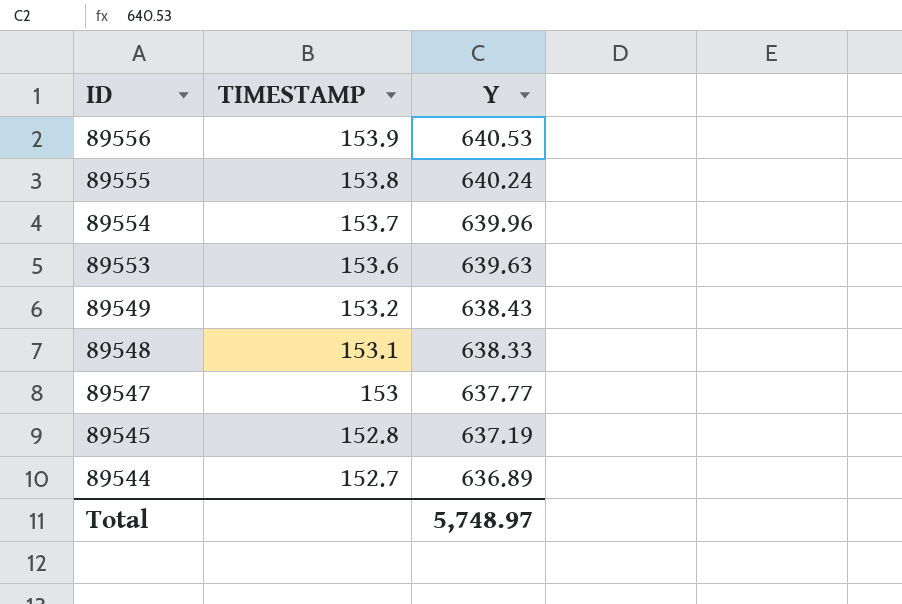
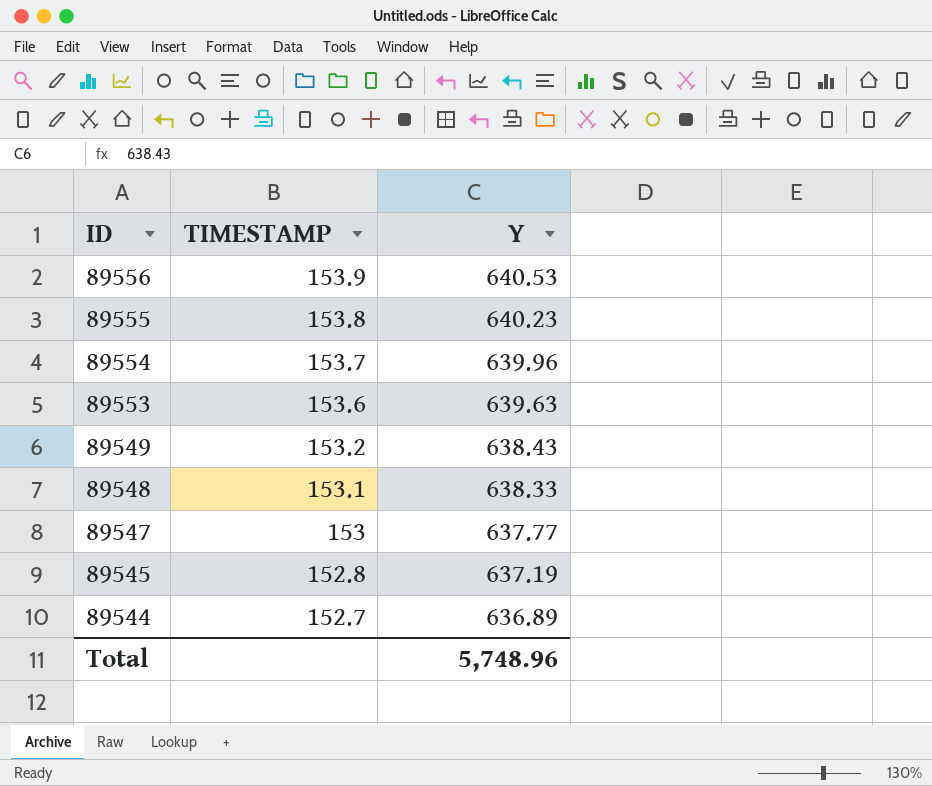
89555 | Y: 640.24 -> 640.23
Total | Y: 5,748.97 -> 5,748.96

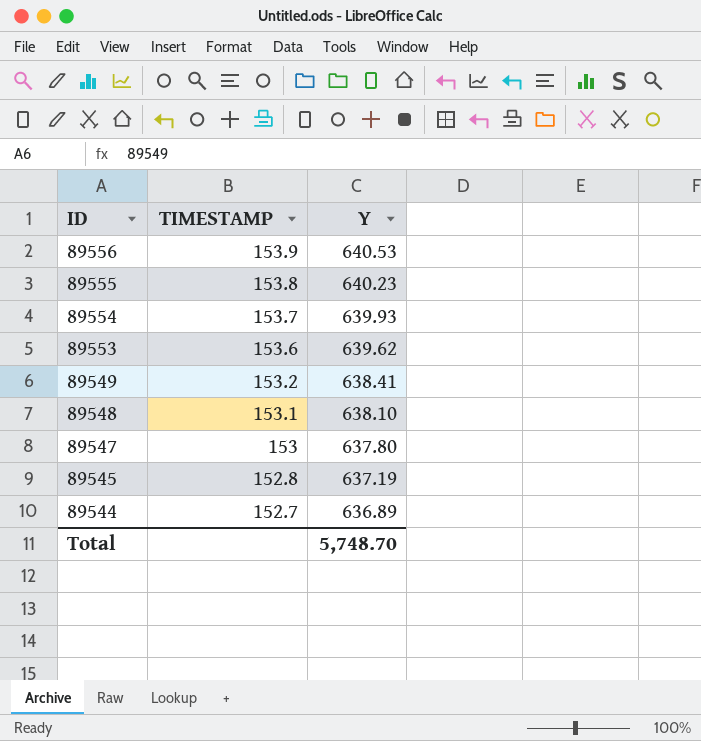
89554 | Y: 639.96 -> 639.93
89553 | Y: 639.63 -> 639.62
89549 | Y: 638.43 -> 638.41
89548 | Y: 638.33 -> 638.10
89547 | Y: 637.77 -> 637.80
Total | Y: 5,748.96 -> 5,748.70

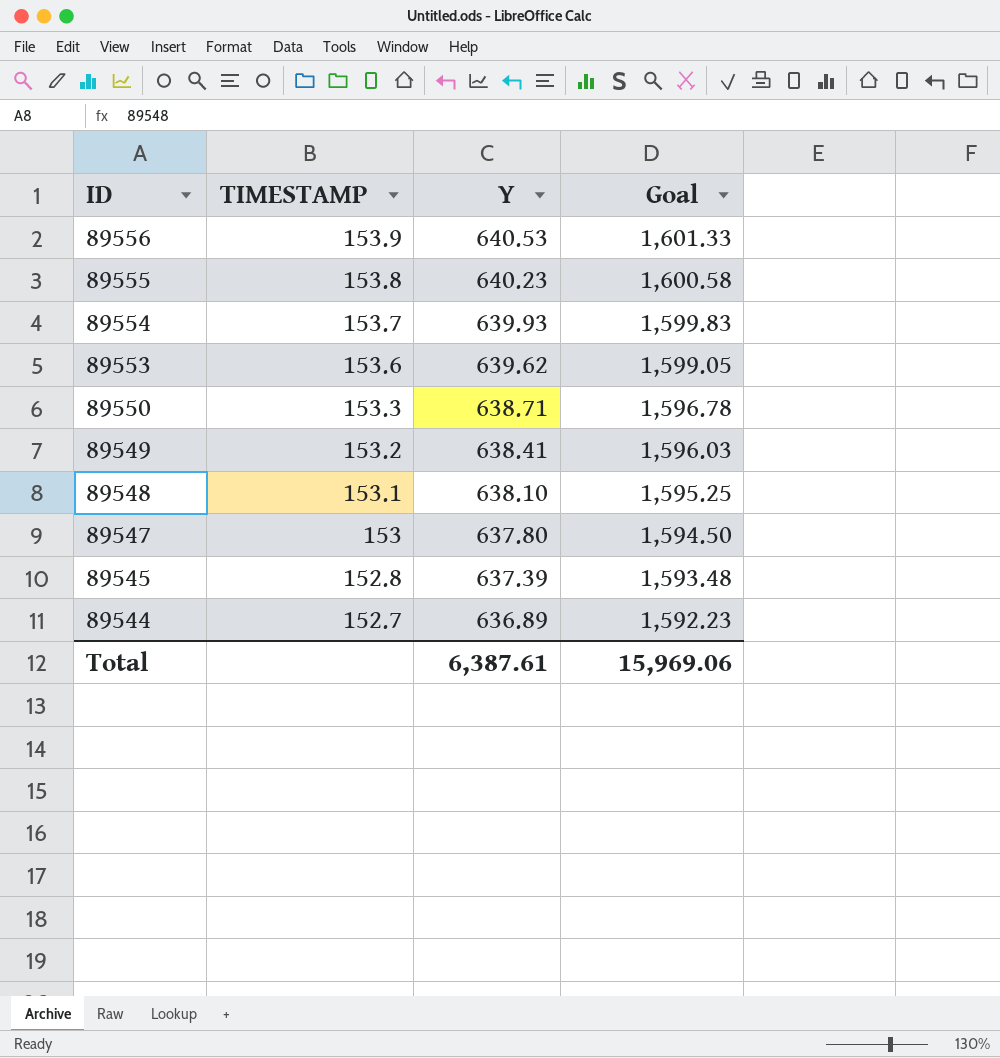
column Goal | formula: none -> [Y] * 2.5
row 89550: none -> 153.3 | 638.71 | 1,596.78
89545 | Y: 637.19 -> 637.39
Total | Y: 5,748.70 -> 6,387.61

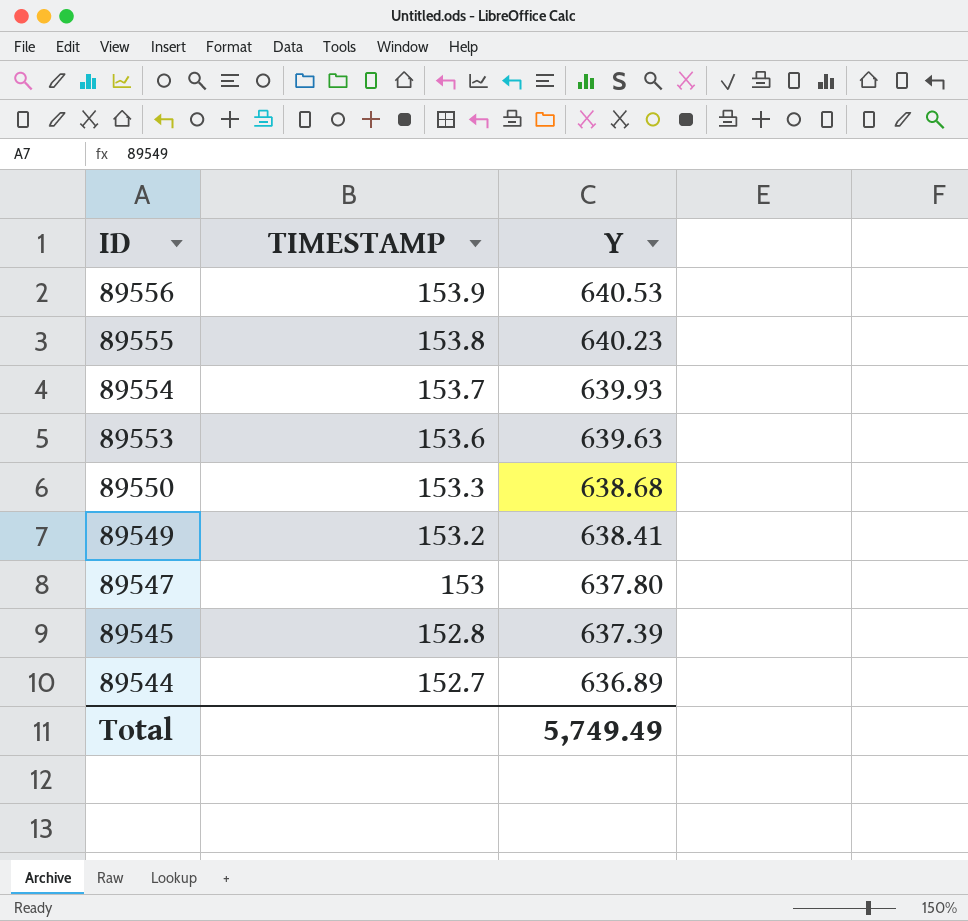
column Goal | formula: [Y] * 2.5 -> none
row 89548: 153.1 | 638.10 | 1,595.25 -> none
89553 | Y: 639.62 -> 639.63
89550 | Y: 638.71 -> 638.68
Total | Y: 6,387.61 -> 5,749.49

